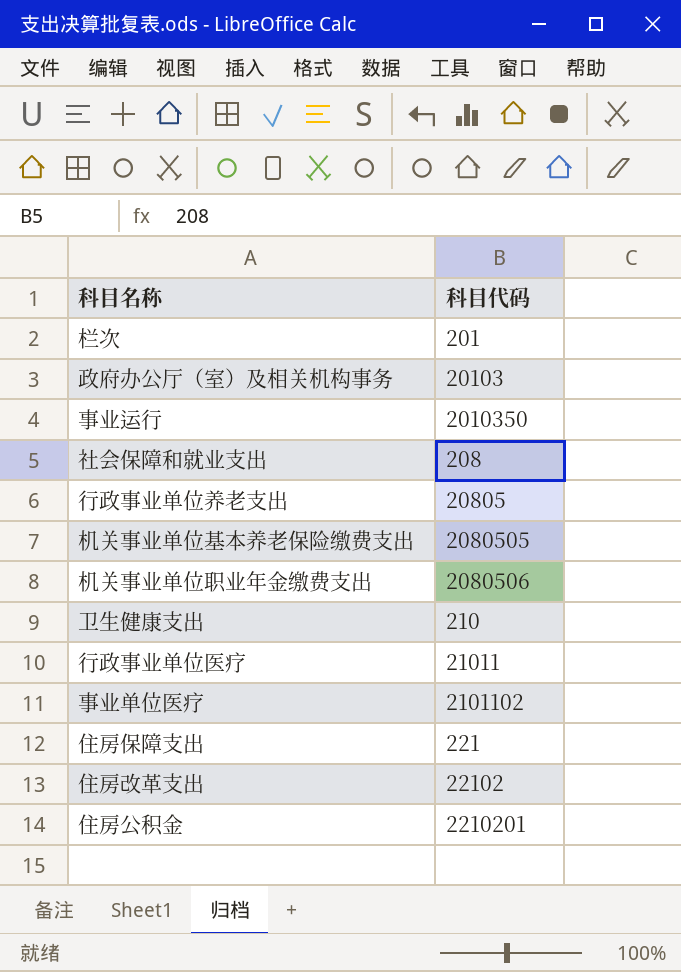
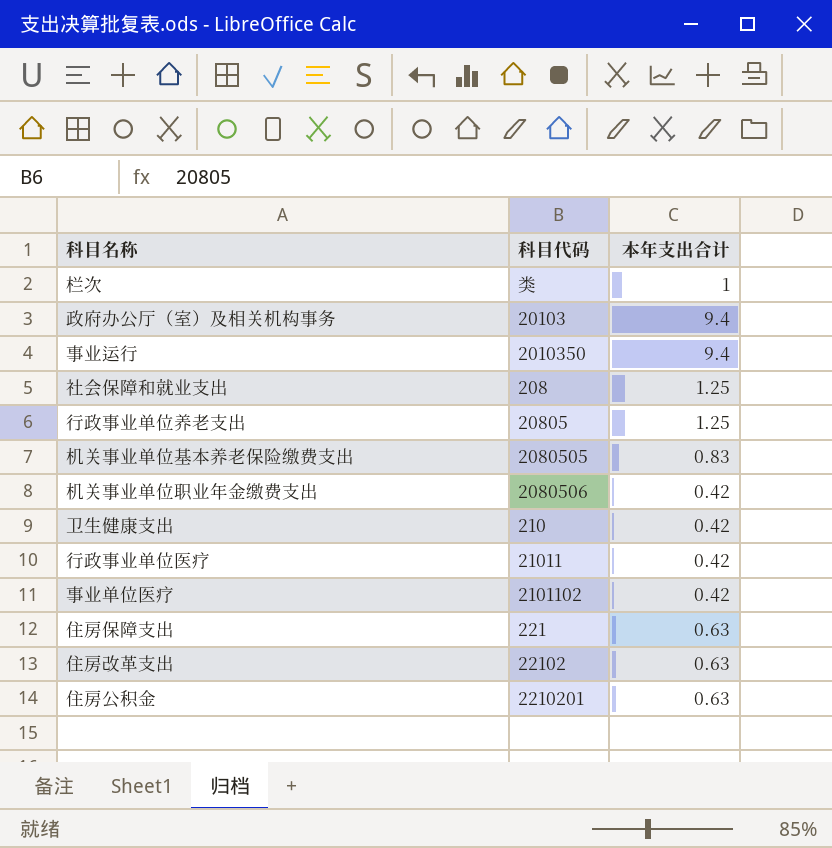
column 本年支出合计 | position: none -> 3
栏次 | 科目代码: 201 -> 类

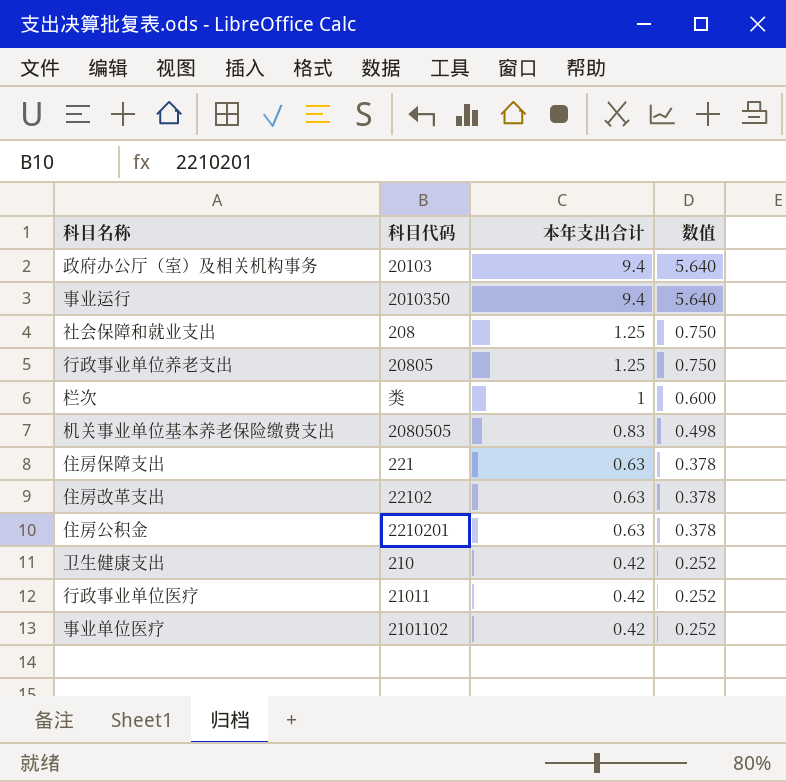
row order: none -> 本年支出合计 descending
column 数值 | formula: none -> [本年支出合计] * 0.6
row 机关事业单位职业年金缴费支出: 2080506 | 0.42 -> none

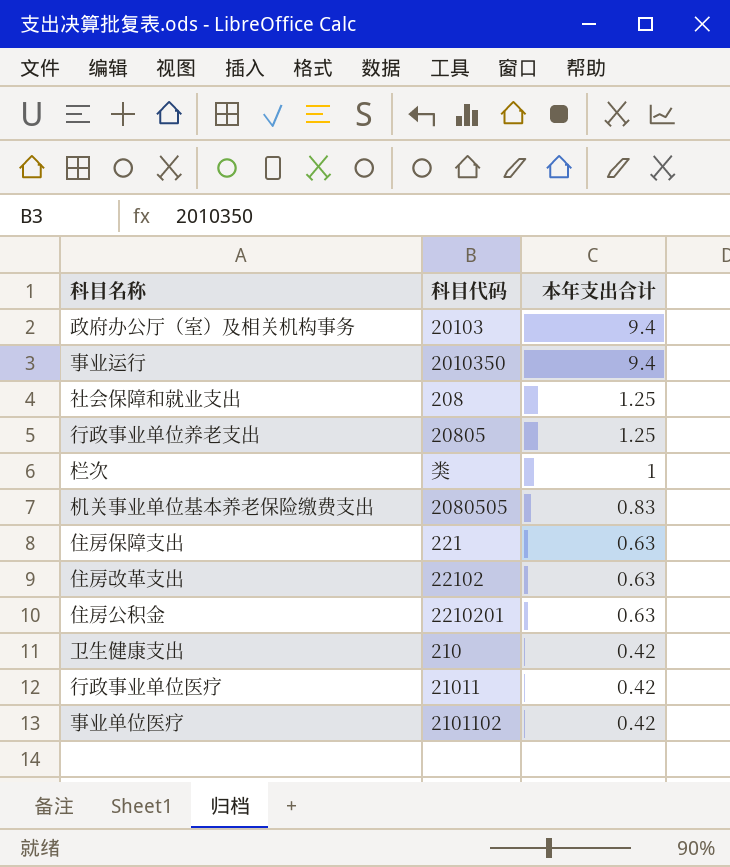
column 数值 | formula: [本年支出合计] * 0.6 -> none

